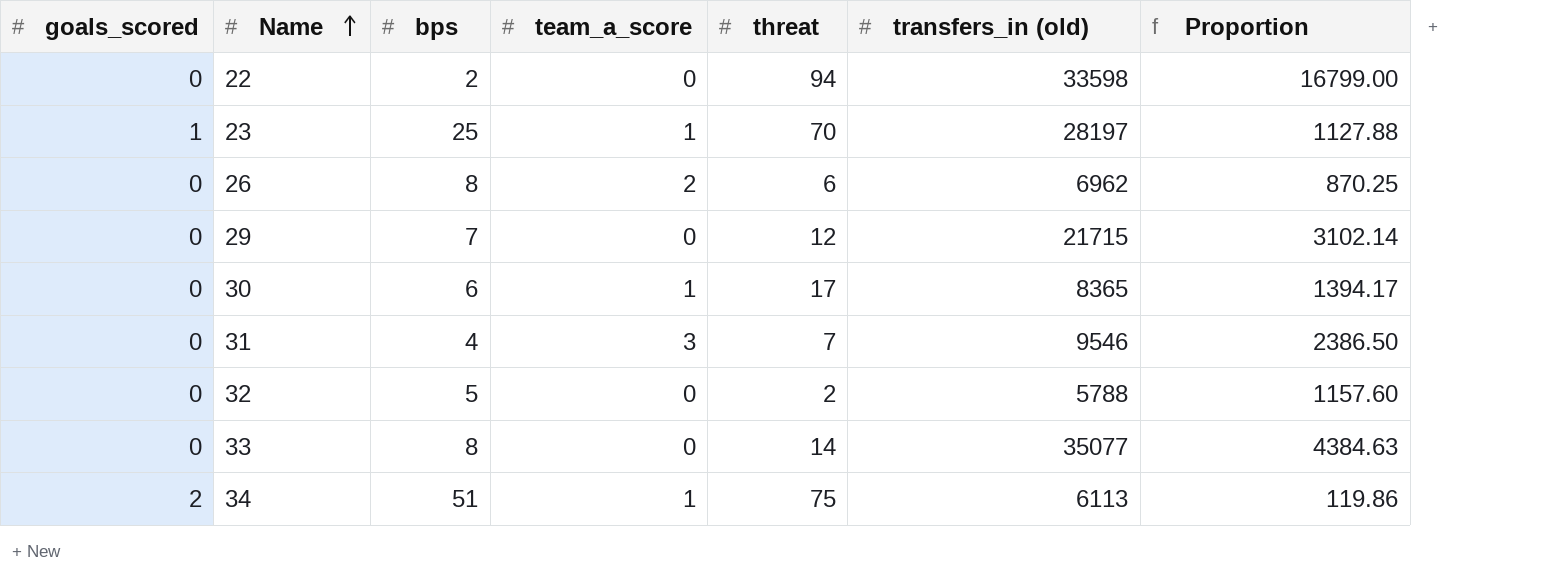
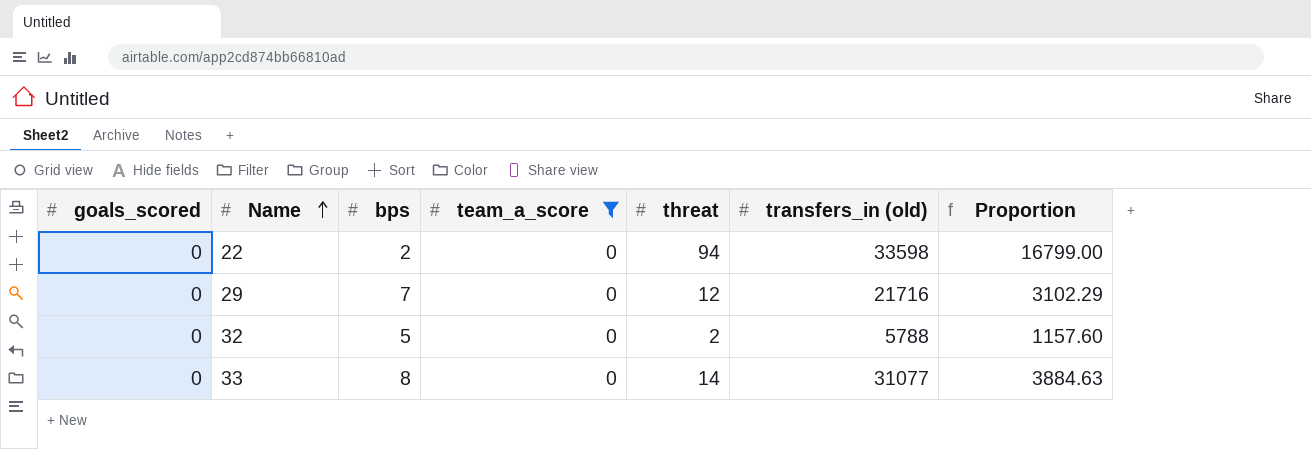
filter: none -> team_a_score = 0
29 | transfers_in (old): 21715 -> 21716
29 | Proportion: 3102.14 -> 3102.29
33 | transfers_in (old): 35077 -> 31077
33 | Proportion: 4384.63 -> 3884.63

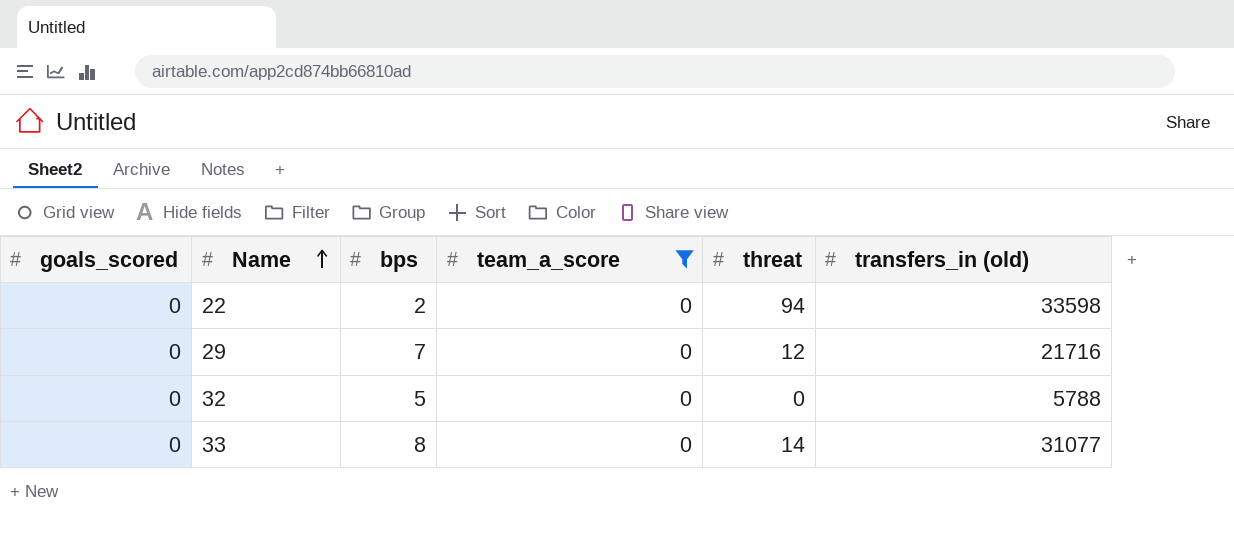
column Proportion | formula: [transfers_in (old)] / [bps] -> none
32 | threat: 2 -> 0

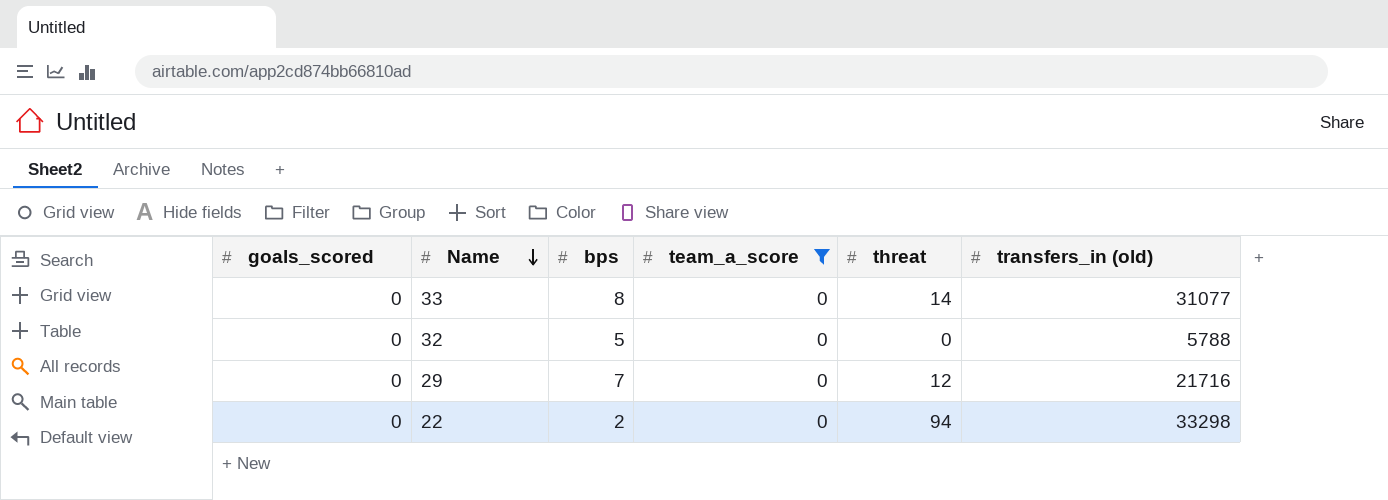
row order: Name ascending -> Name descending
22 | transfers_in (old): 33598 -> 33298

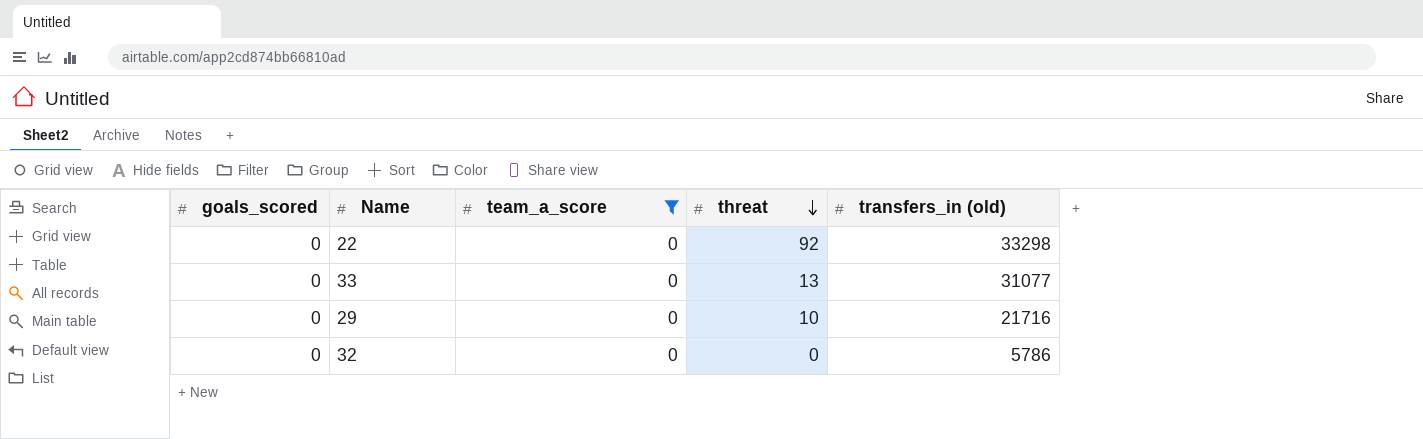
row order: Name descending -> threat descending
column bps | position: 3 -> none
22 | threat: 94 -> 92
33 | threat: 14 -> 13
29 | threat: 12 -> 10
32 | transfers_in (old): 5788 -> 5786

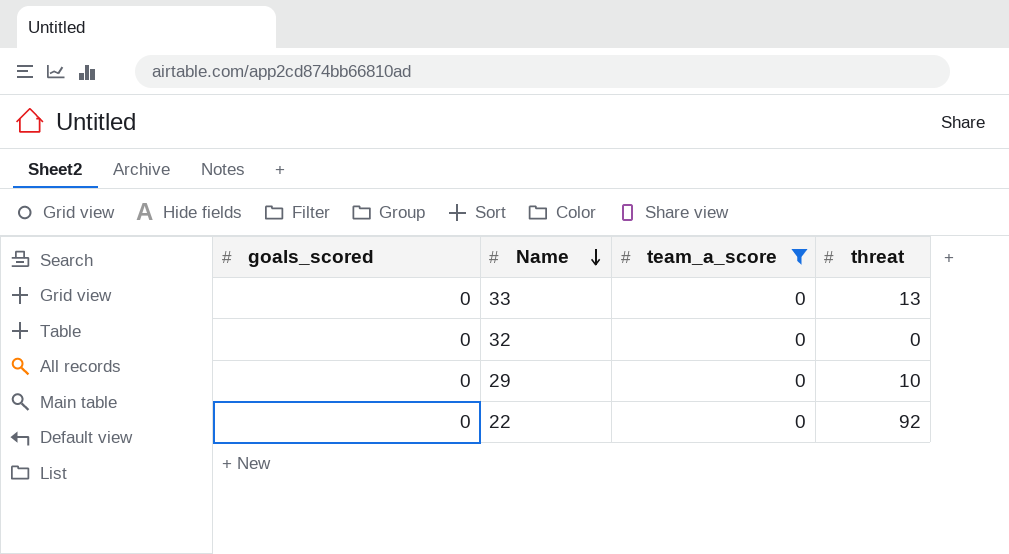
row order: threat descending -> Name descending
column transfers_in (old) | position: 5 -> none

